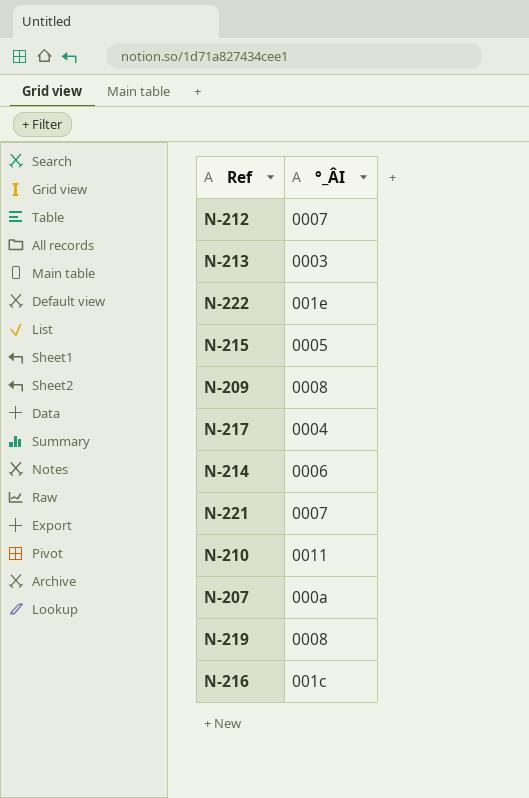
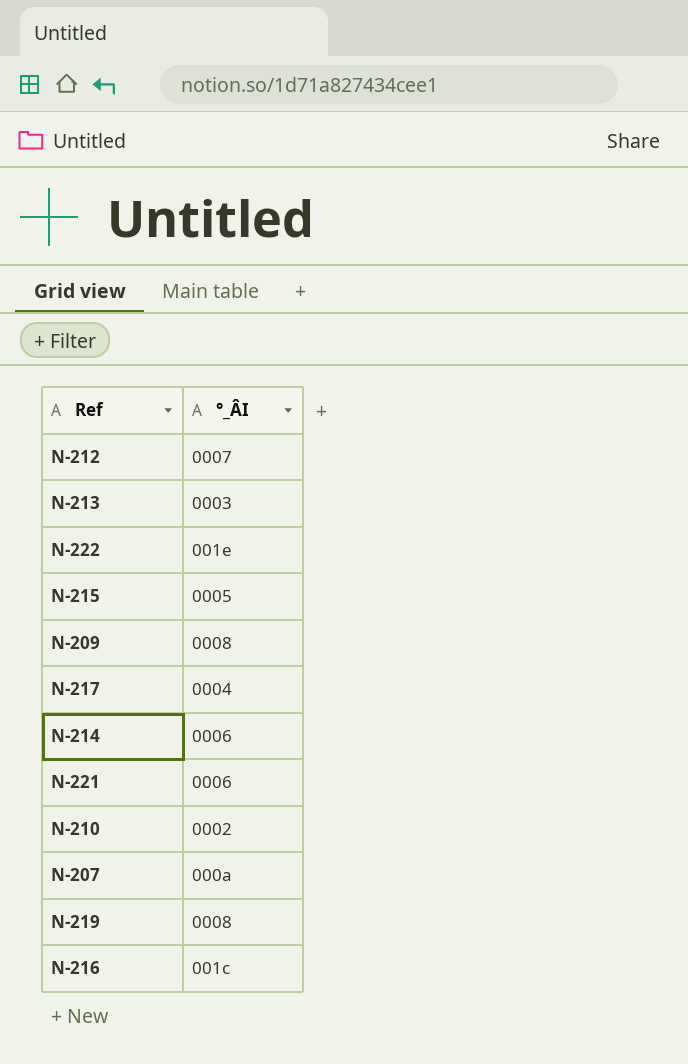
N-221 | °_ÂI: 0007 -> 0006
N-210 | °_ÂI: 0011 -> 0002

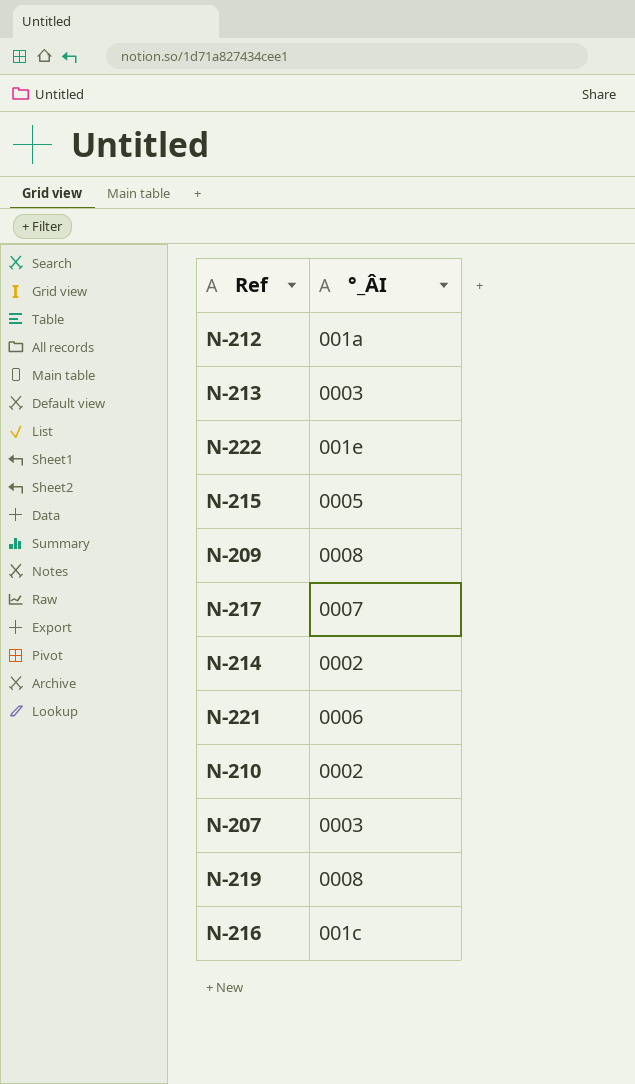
N-212 | °_ÂI: 0007 -> 001a
N-217 | °_ÂI: 0004 -> 0007
N-214 | °_ÂI: 0006 -> 0002
N-207 | °_ÂI: 000a -> 0003

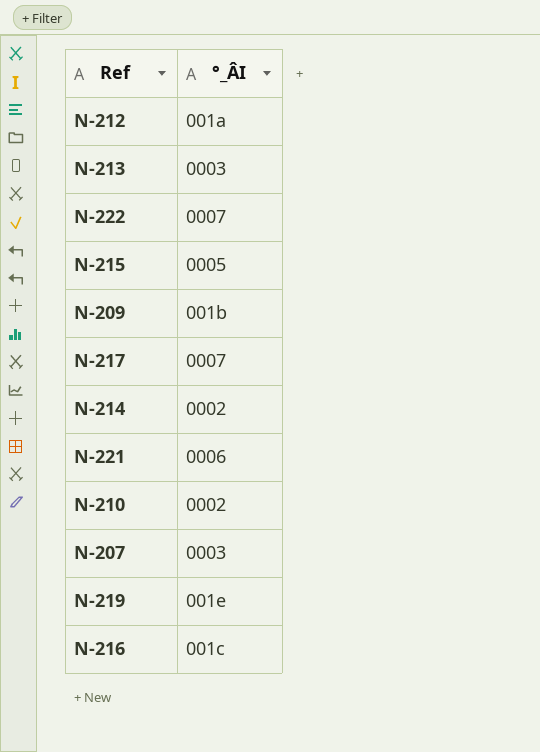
N-222 | °_ÂI: 001e -> 0007
N-209 | °_ÂI: 0008 -> 001b
N-219 | °_ÂI: 0008 -> 001e

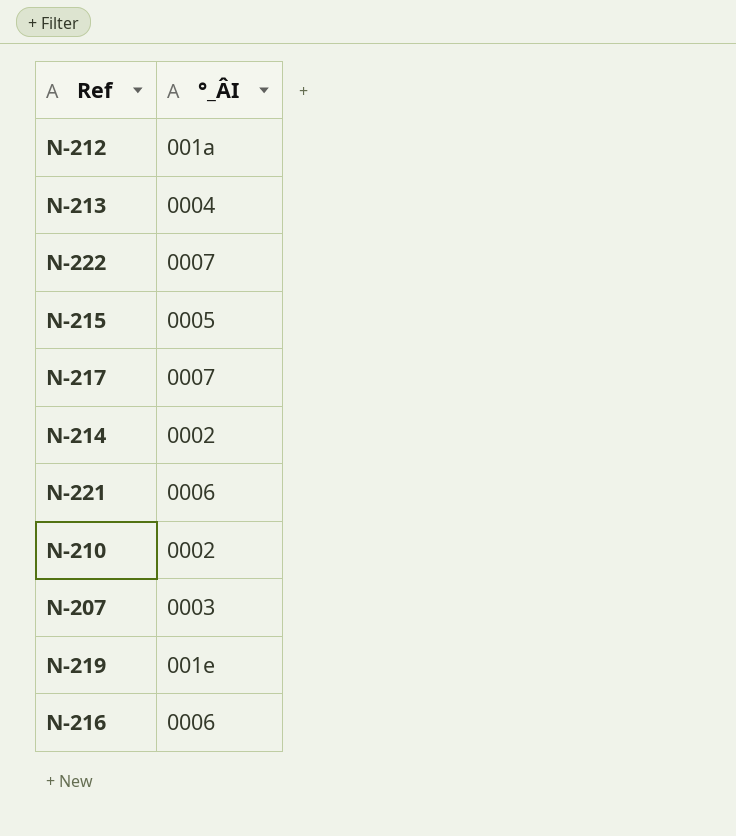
row N-209: 001b -> none
N-213 | °_ÂI: 0003 -> 0004
N-216 | °_ÂI: 001c -> 0006

